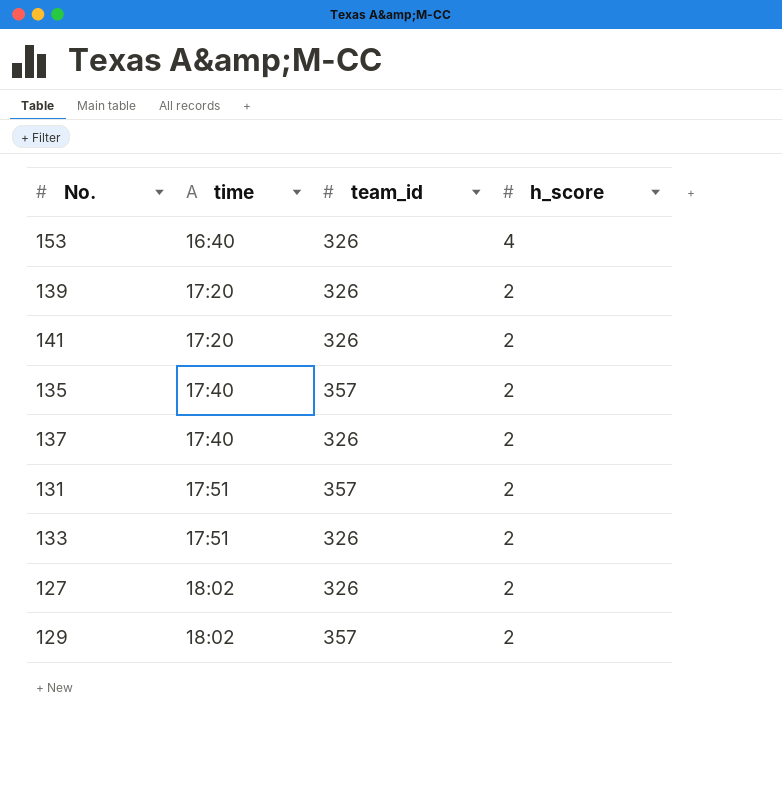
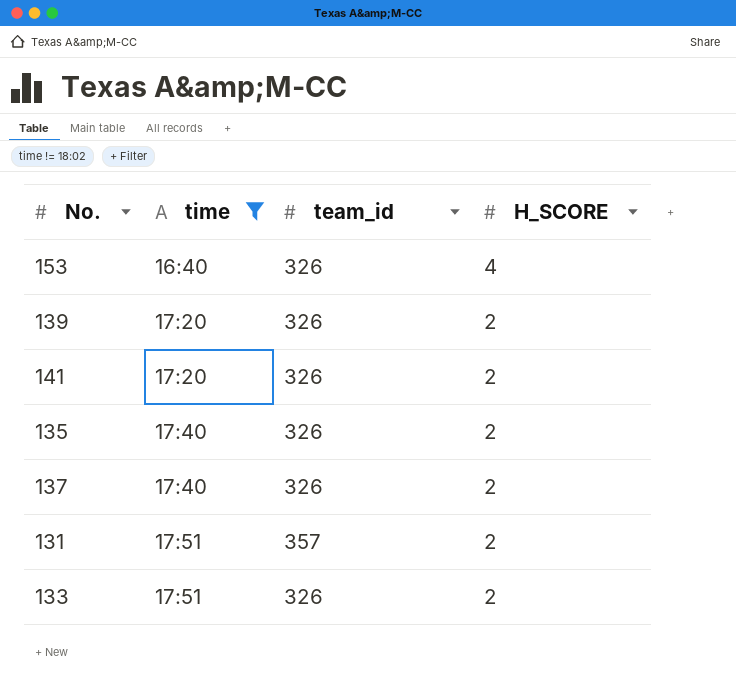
filter: none -> time != 18:02
column name: h_score -> H_SCORE
135 | team_id: 357 -> 326

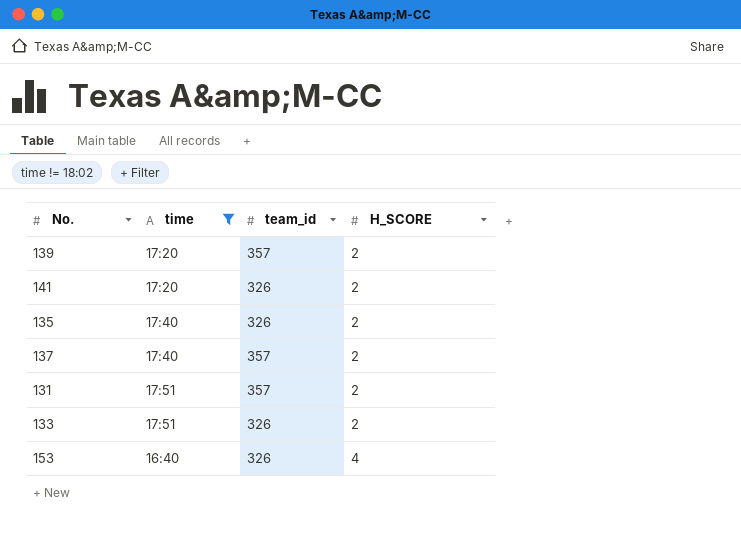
row order: time ascending -> H_SCORE ascending
139 | team_id: 326 -> 357
137 | team_id: 326 -> 357

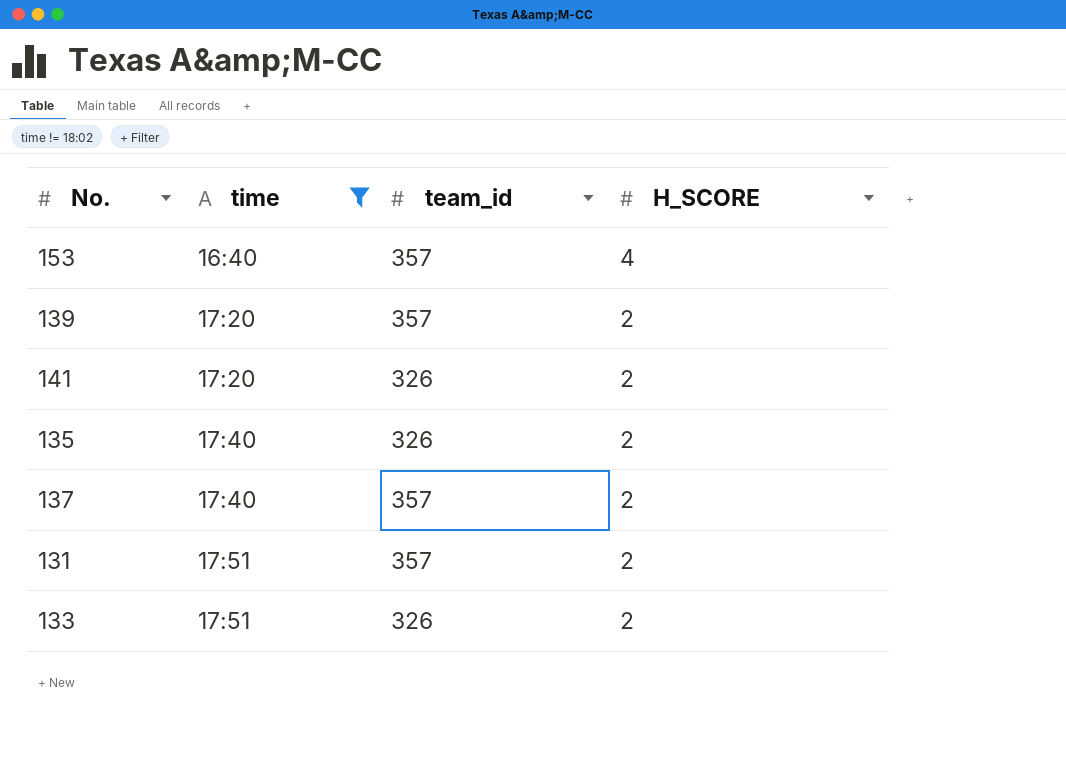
row order: H_SCORE ascending -> time ascending
153 | team_id: 326 -> 357

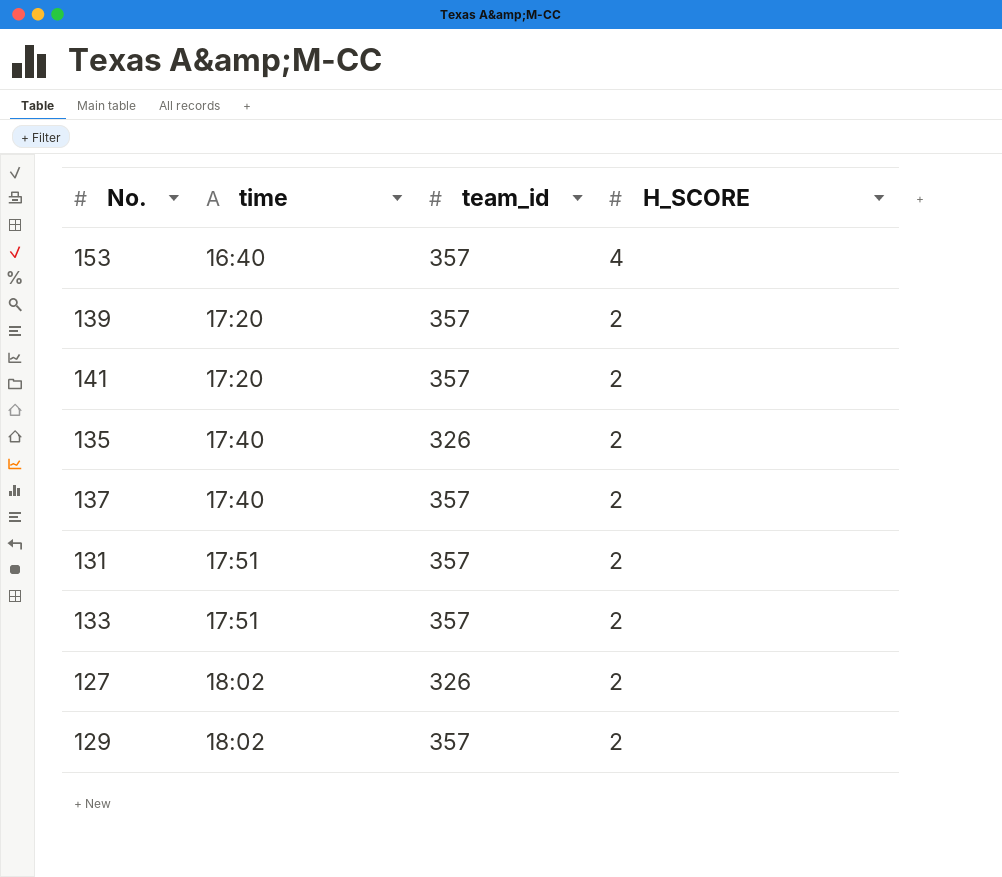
filter: time != 18:02 -> none
141 | team_id: 326 -> 357
133 | team_id: 326 -> 357

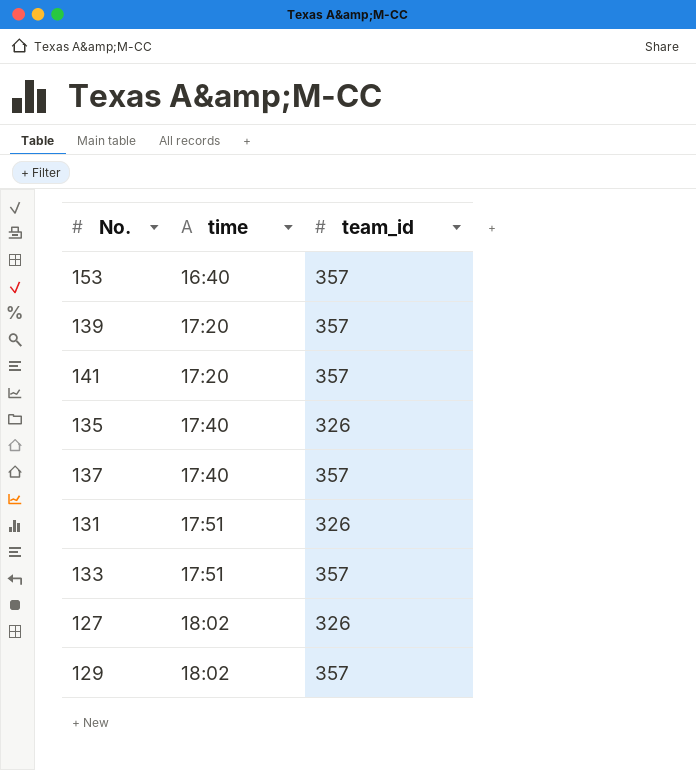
column H_SCORE | position: 4 -> none
131 | team_id: 357 -> 326

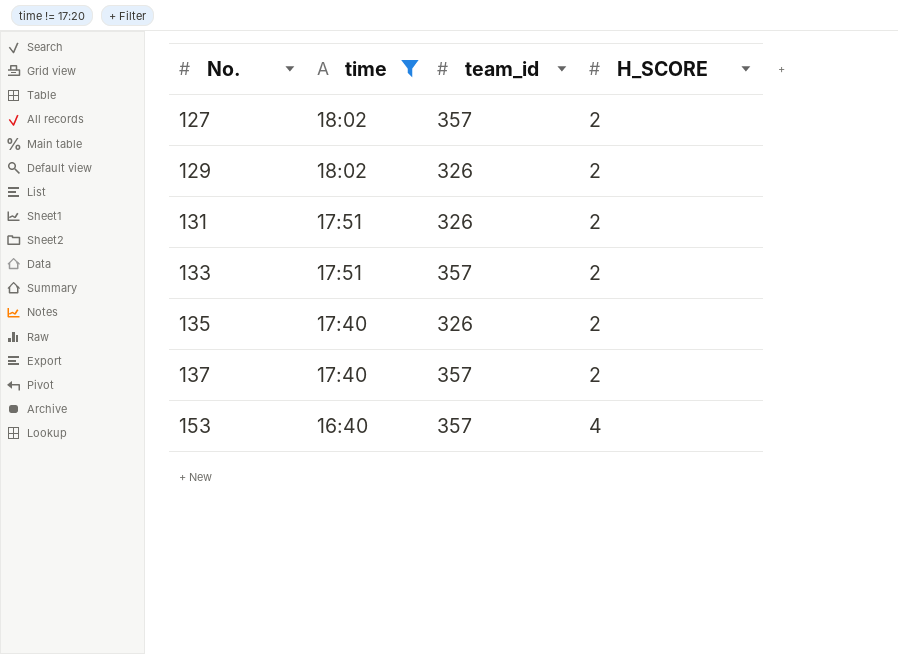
filter: none -> time != 17:20
row order: time ascending -> No. ascending
column H_SCORE | position: none -> 4
127 | team_id: 326 -> 357
129 | team_id: 357 -> 326

